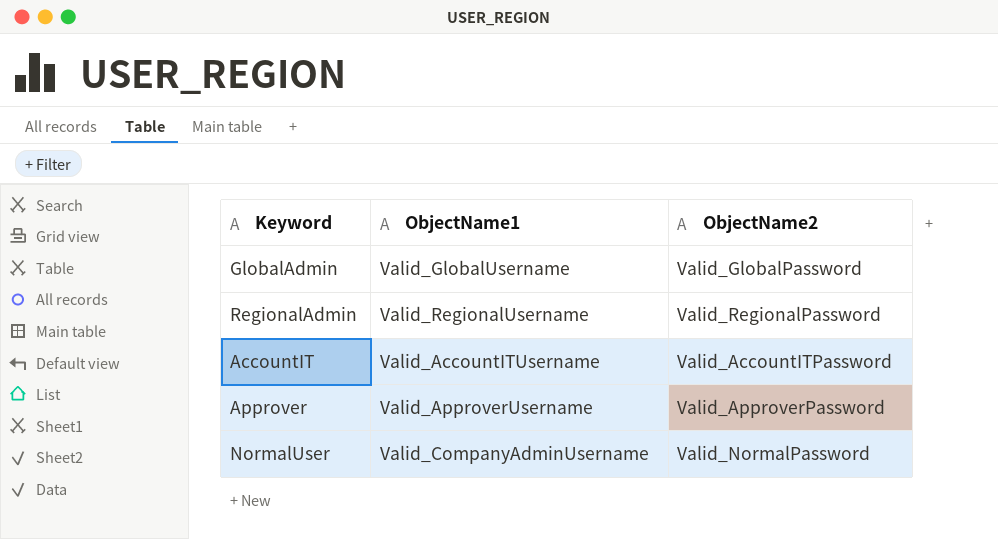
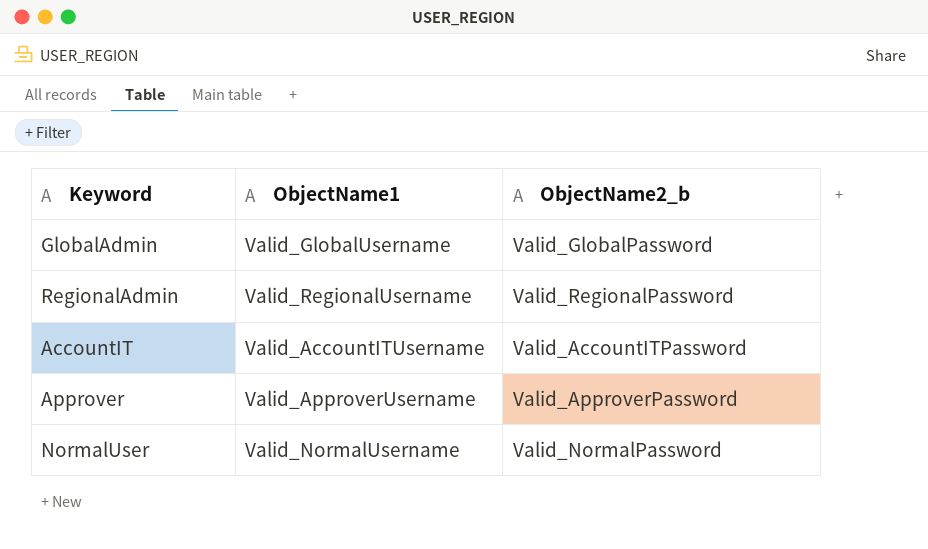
column name: ObjectName2 -> ObjectName2_b
NormalUser | ObjectName1: Valid_CompanyAdminUsername -> Valid_NormalUsername

